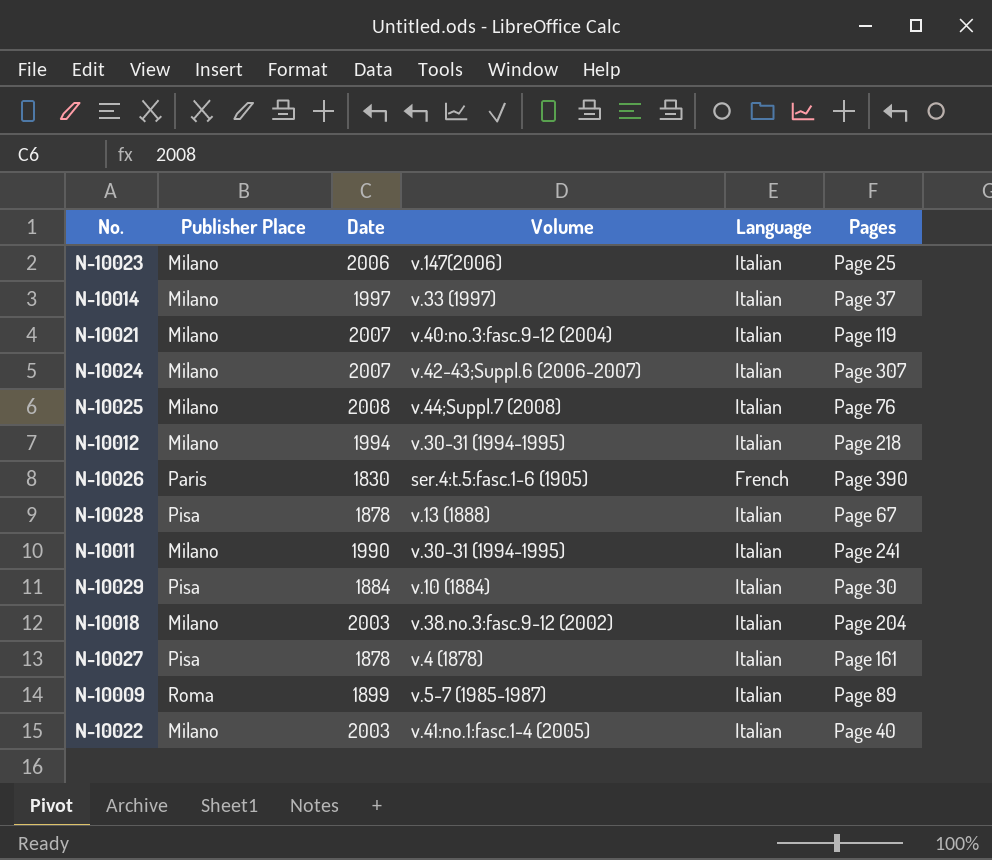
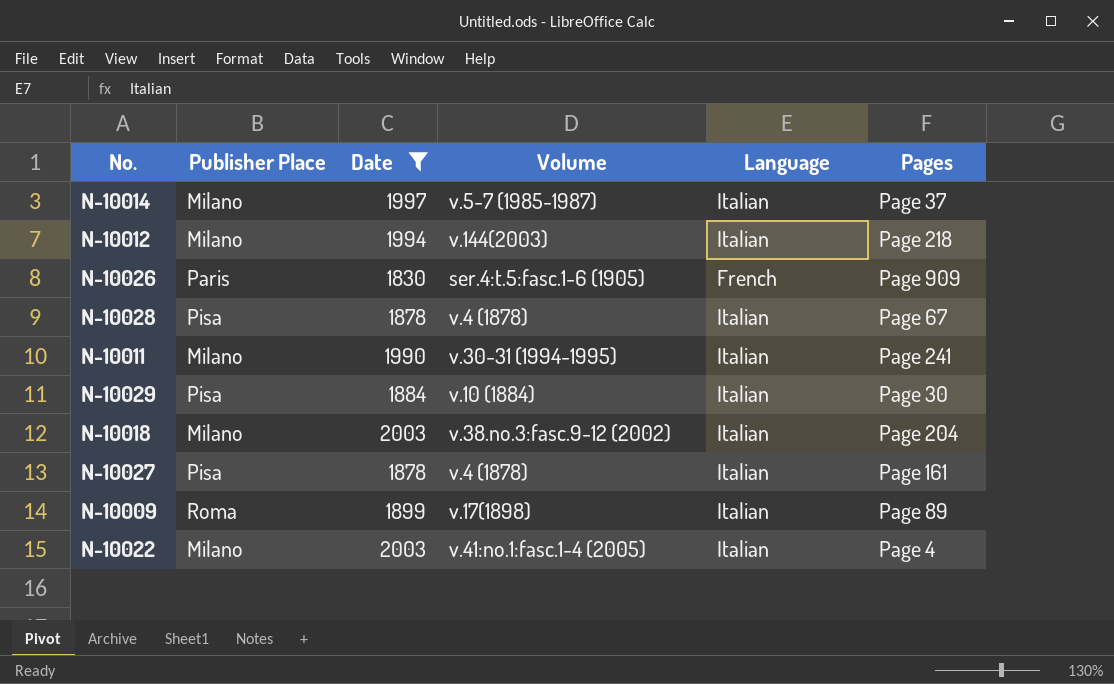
filter: none -> Date <= 2003
N-10014 | Volume: v.33 (1997) -> v.5-7 (1985-1987)
N-10012 | Volume: v.30-31 (1994-1995) -> v.144(2003)
N-10026 | Pages: Page 390 -> Page 909
N-10028 | Volume: v.13 (1888) -> v.4 (1878)
N-10009 | Volume: v.5-7 (1985-1987) -> v.17(1898)
N-10022 | Pages: Page 40 -> Page 4

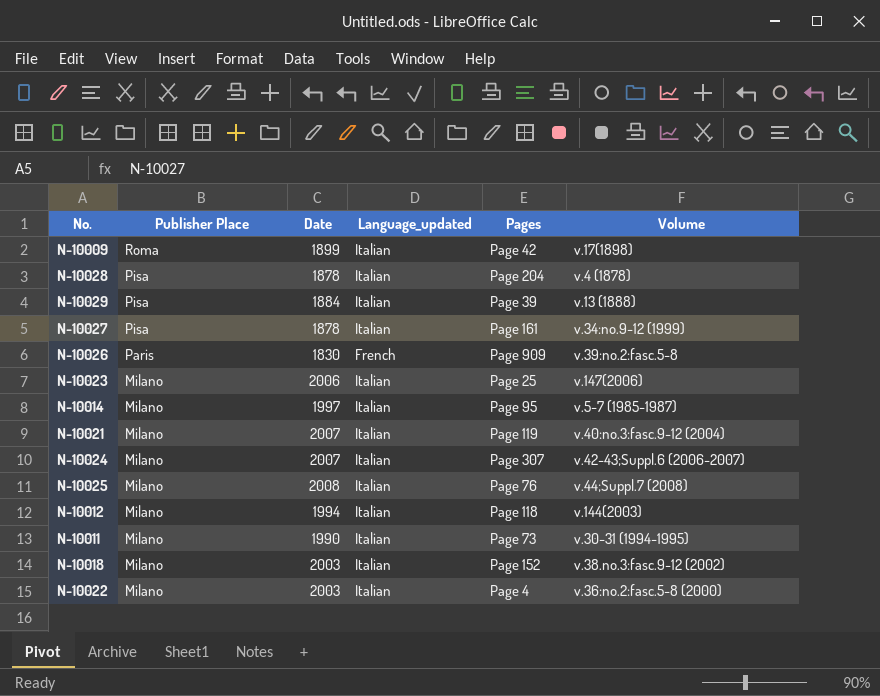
filter: Date <= 2003 -> none
row order: none -> Publisher Place descending
column name: Language -> Language_updated
column Volume | position: 4 -> 6
N-10009 | Pages: Page 89 -> Page 42
N-10028 | Pages: Page 67 -> Page 204
N-10029 | Pages: Page 30 -> Page 39
N-10029 | Volume: v.10 (1884) -> v.13 (1888)
N-10027 | Volume: v.4 (1878) -> v.34:no.9-12 (1999)
N-10026 | Volume: ser.4:t.5:fasc.1-6 (1905) -> v.39:no.2:fasc.5-8
N-10014 | Pages: Page 37 -> Page 95
N-10012 | Pages: Page 218 -> Page 118
N-10011 | Pages: Page 241 -> Page 73
N-10018 | Pages: Page 204 -> Page 152
N-10022 | Volume: v.41:no.1:fasc.1-4 (2005) -> v.36:no.2:fasc.5-8 (2000)

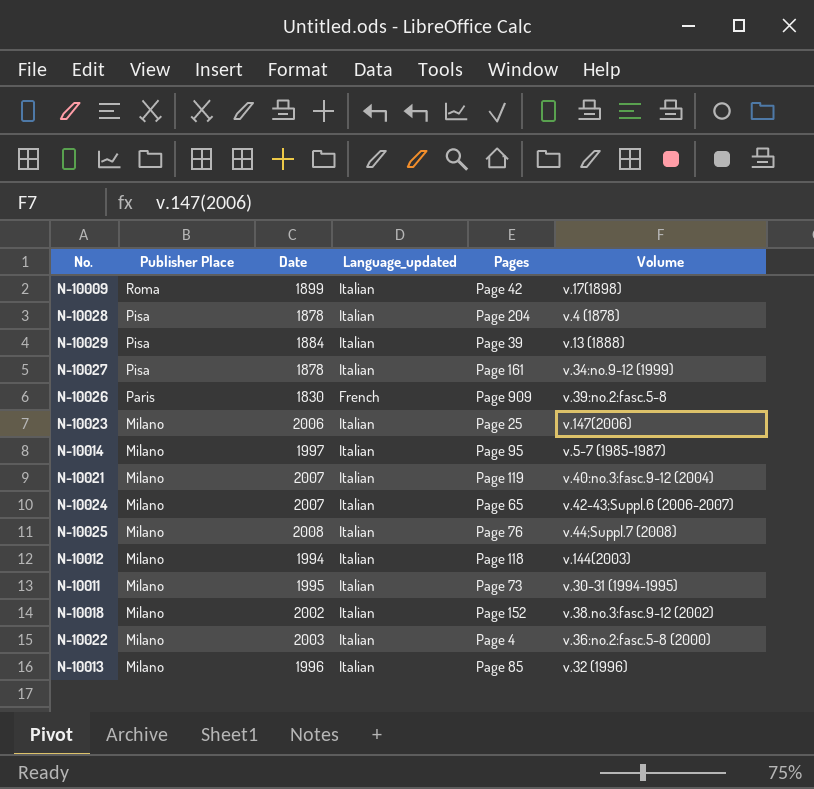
N-10024 | Pages: Page 307 -> Page 65
N-10011 | Date: 1990 -> 1995
N-10018 | Date: 2003 -> 2002
row N-10013: none -> Milano | 1996 | Italian | Page 85 | v.32 (1996)

